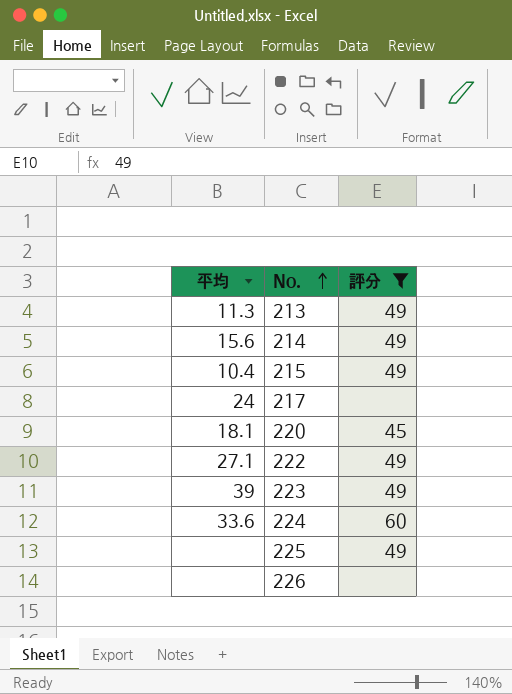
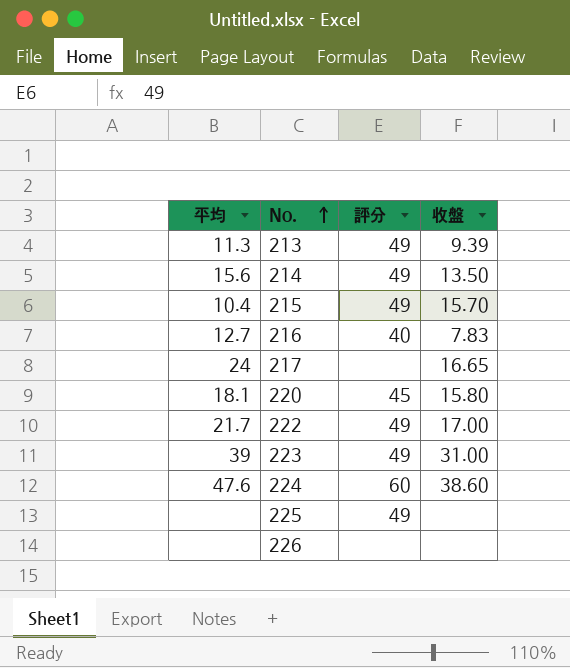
filter: 評分 != 40 -> none
column 收盤 | position: none -> 4
222 | 平均: 27.1 -> 21.7
224 | 平均: 33.6 -> 47.6

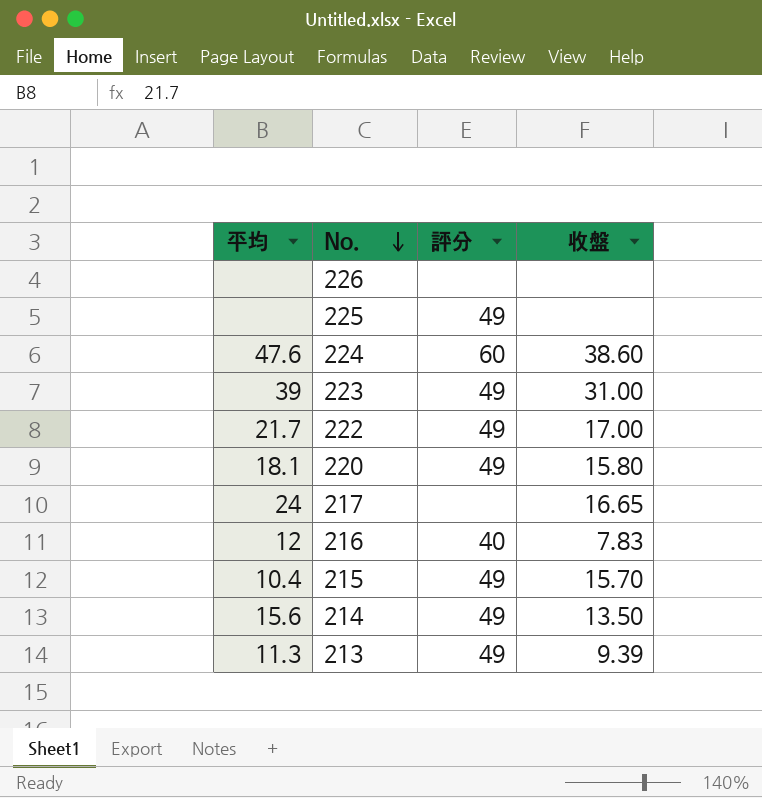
row order: No. ascending -> No. descending
220 | 評分: 45 -> 49
216 | 平均: 12.7 -> 12

